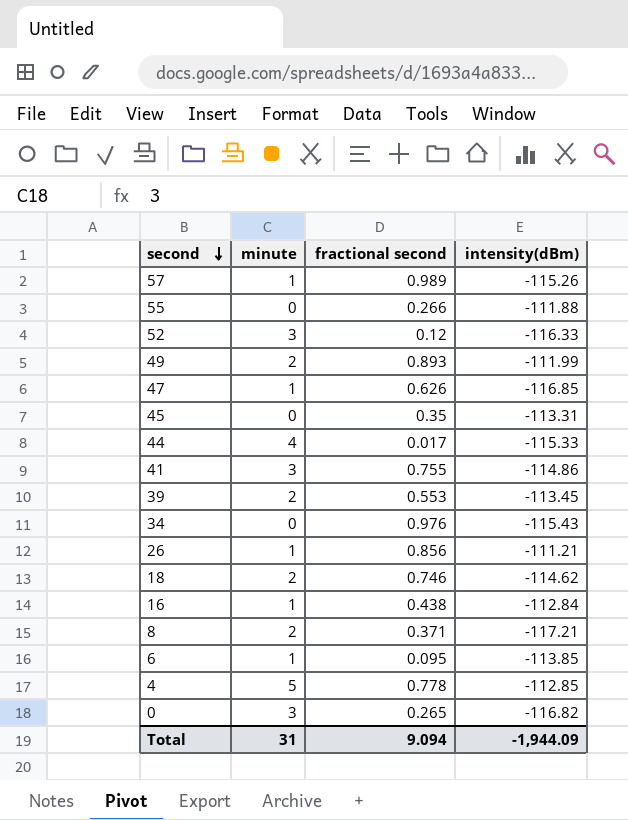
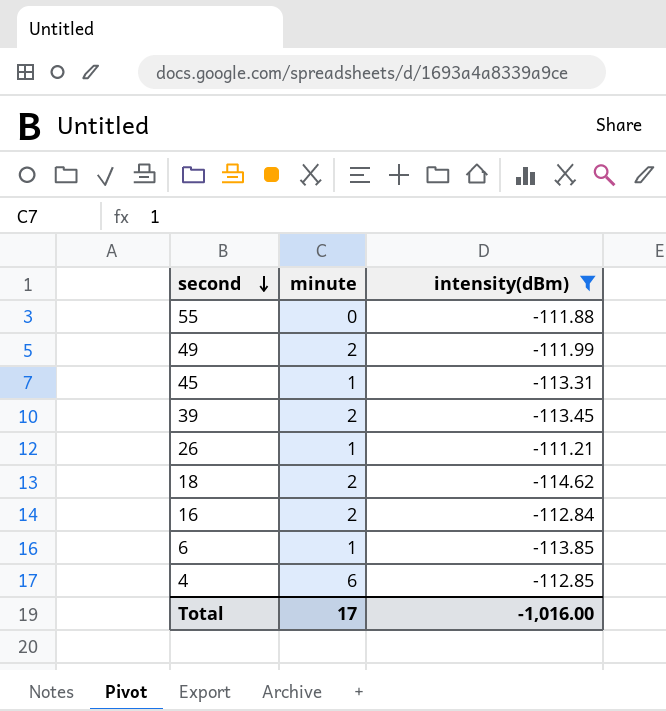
filter: none -> intensity(dBm) >= -114.62
column fractional second | position: 3 -> none
45 | minute: 0 -> 1
16 | minute: 1 -> 2
4 | minute: 5 -> 6
Total | minute: 31 -> 17
Total | intensity(dBm): -1,944.09 -> -1,016.00

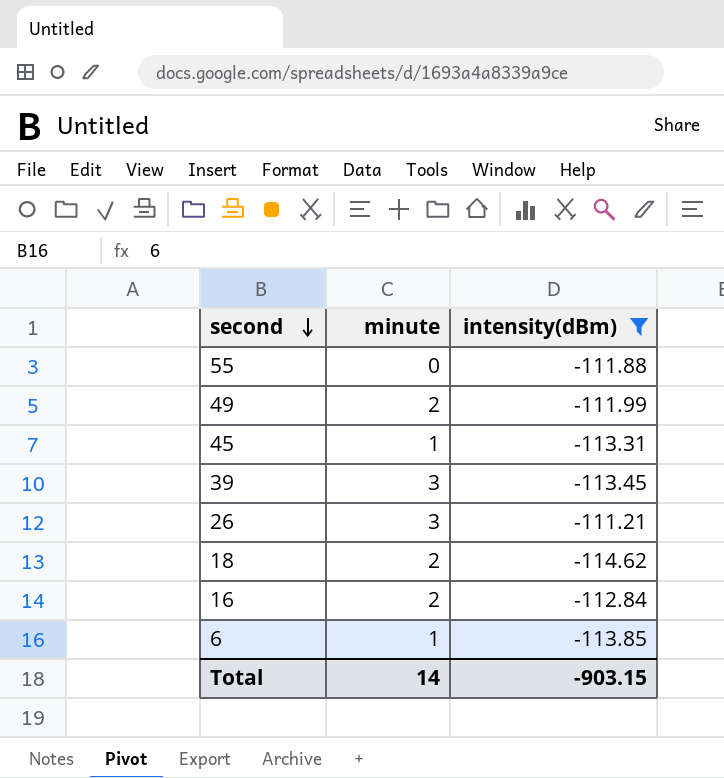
row 4: 6 | -112.85 -> none
39 | minute: 2 -> 3
26 | minute: 1 -> 3
Total | minute: 17 -> 14
Total | intensity(dBm): -1,016.00 -> -903.15

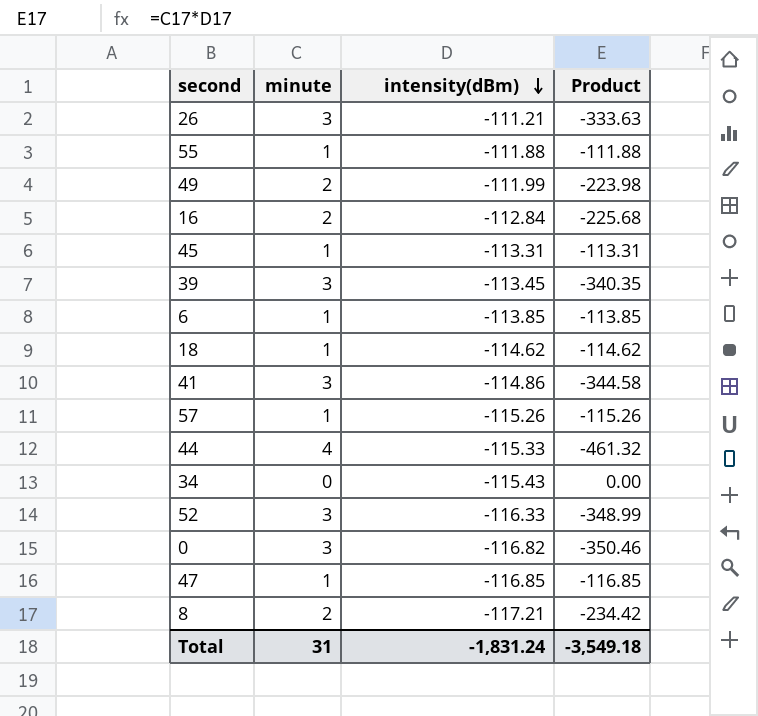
filter: intensity(dBm) >= -114.62 -> none
row order: second descending -> intensity(dBm) descending
column Product | formula: none -> [minute] * [intensity(dBm)]
55 | minute: 0 -> 1
18 | minute: 2 -> 1
Total | minute: 14 -> 31
Total | intensity(dBm): -903.15 -> -1,831.24

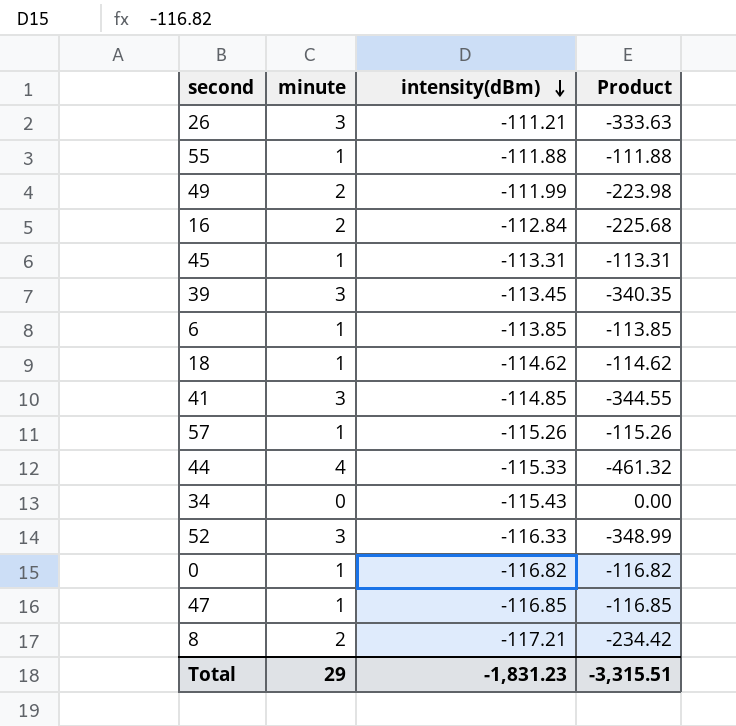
41 | intensity(dBm): -114.86 -> -114.85
41 | Product: -344.58 -> -344.55
0 | minute: 3 -> 1
0 | Product: -350.46 -> -116.82
Total | minute: 31 -> 29
Total | intensity(dBm): -1,831.24 -> -1,831.23
Total | Product: -3,549.18 -> -3,315.51

